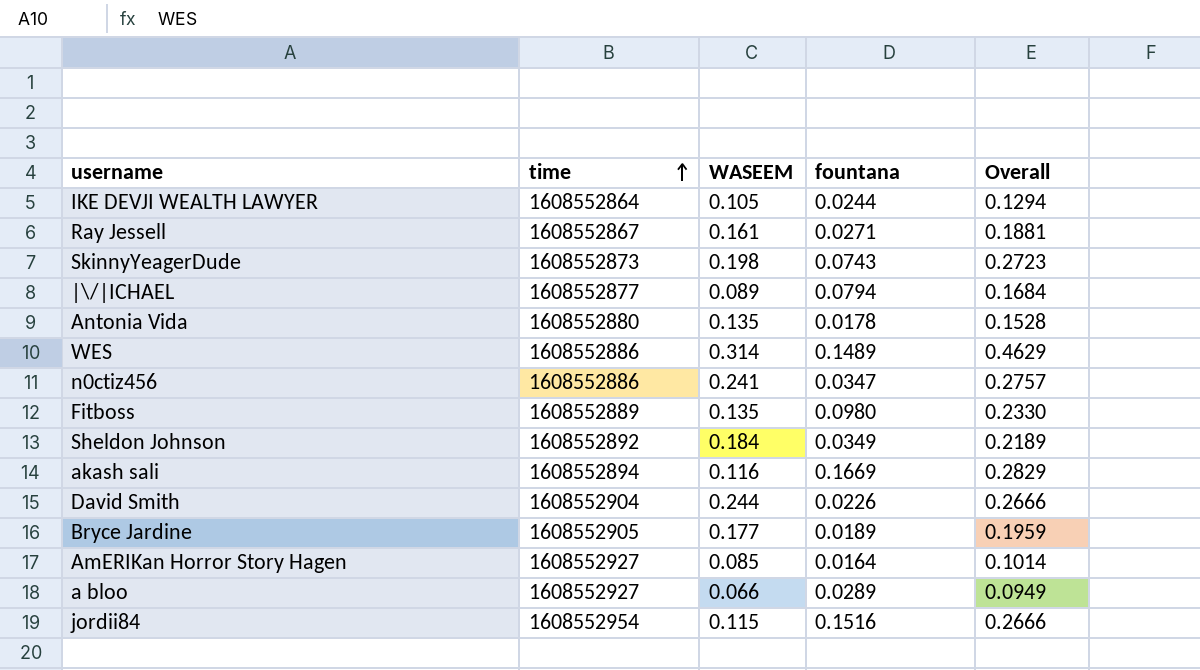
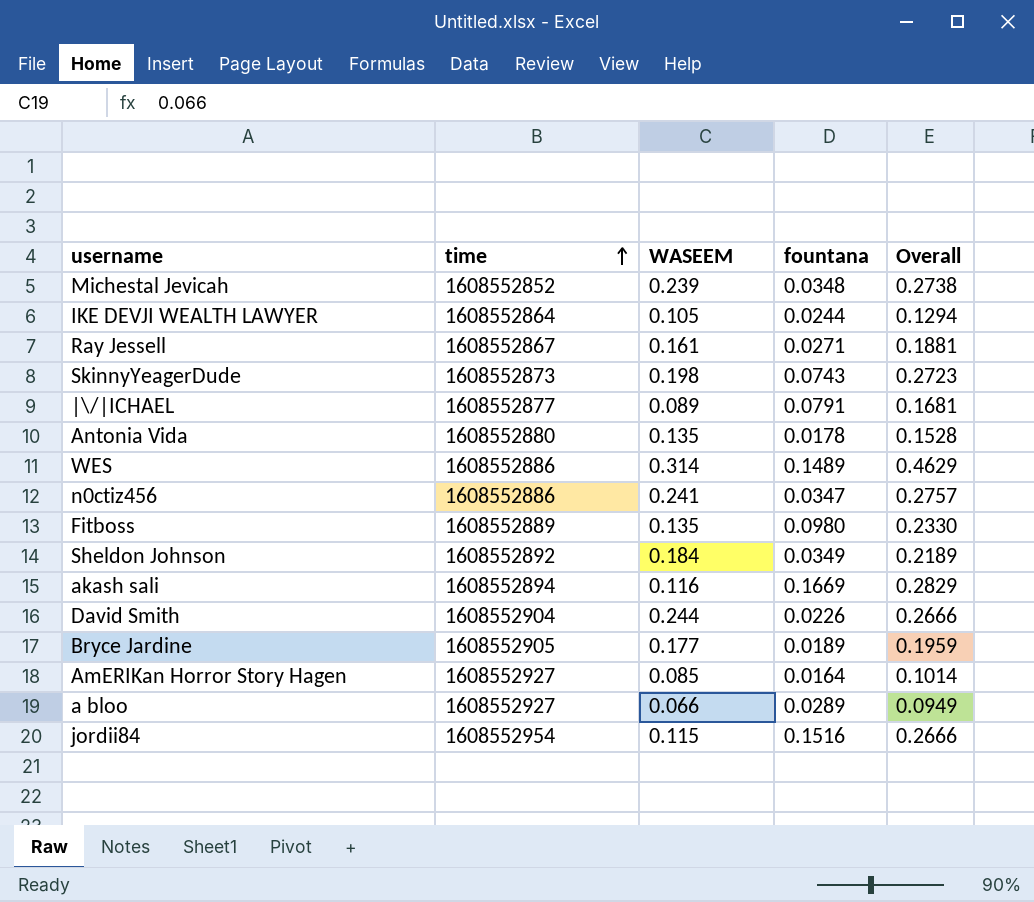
row Michestal Jevicah: none -> 1608552852 | 0.239 | 0.0348 | 0.2738
|\/|ICHAEL | fountana: 0.0794 -> 0.0791
|\/|ICHAEL | Overall: 0.1684 -> 0.1681

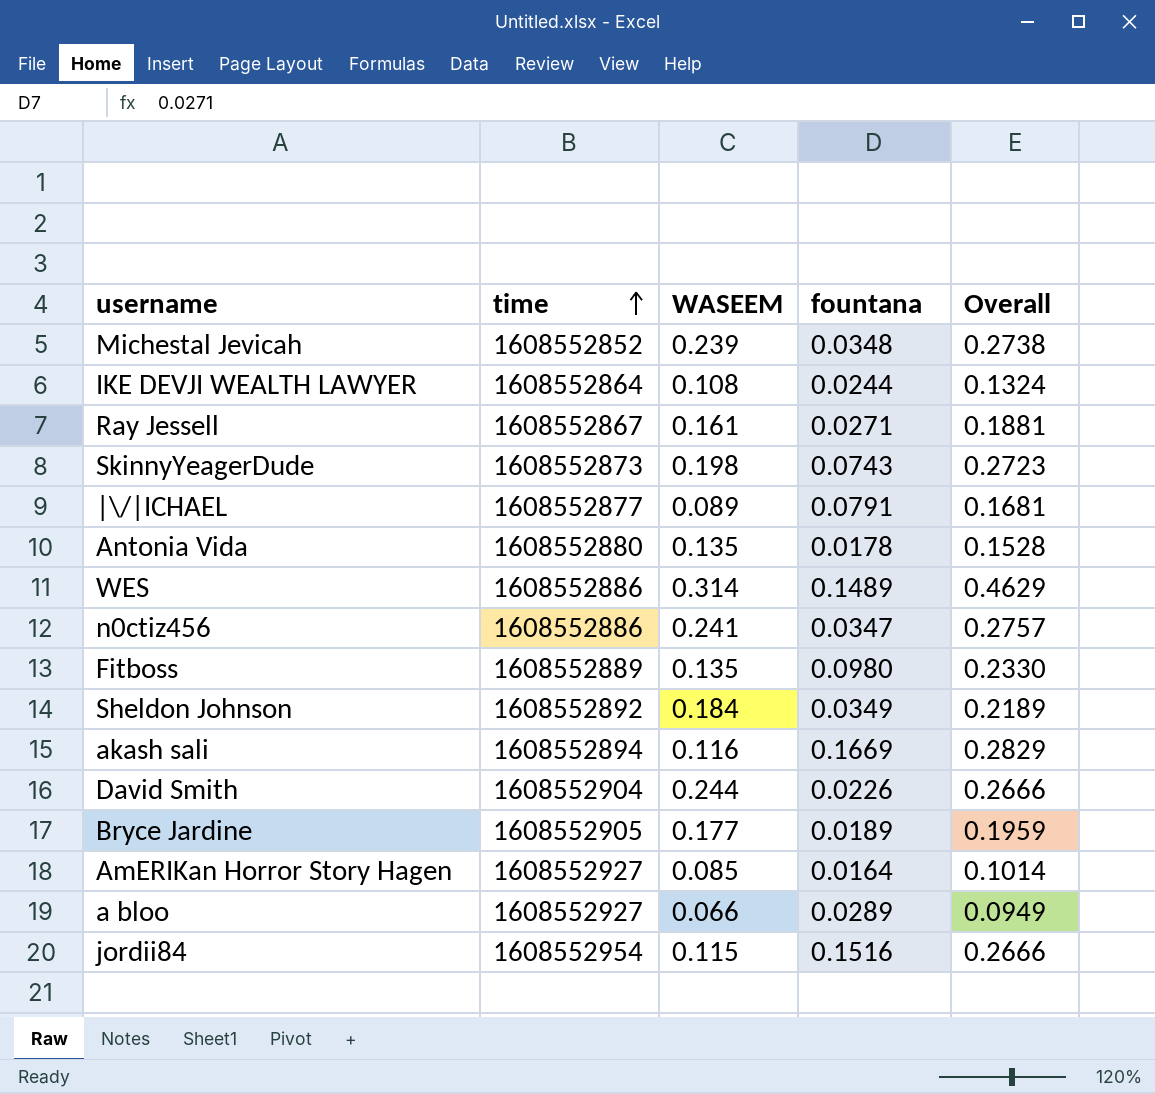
IKE DEVJI WEALTH LAWYER | WASEEM: 0.105 -> 0.108
IKE DEVJI WEALTH LAWYER | Overall: 0.1294 -> 0.1324

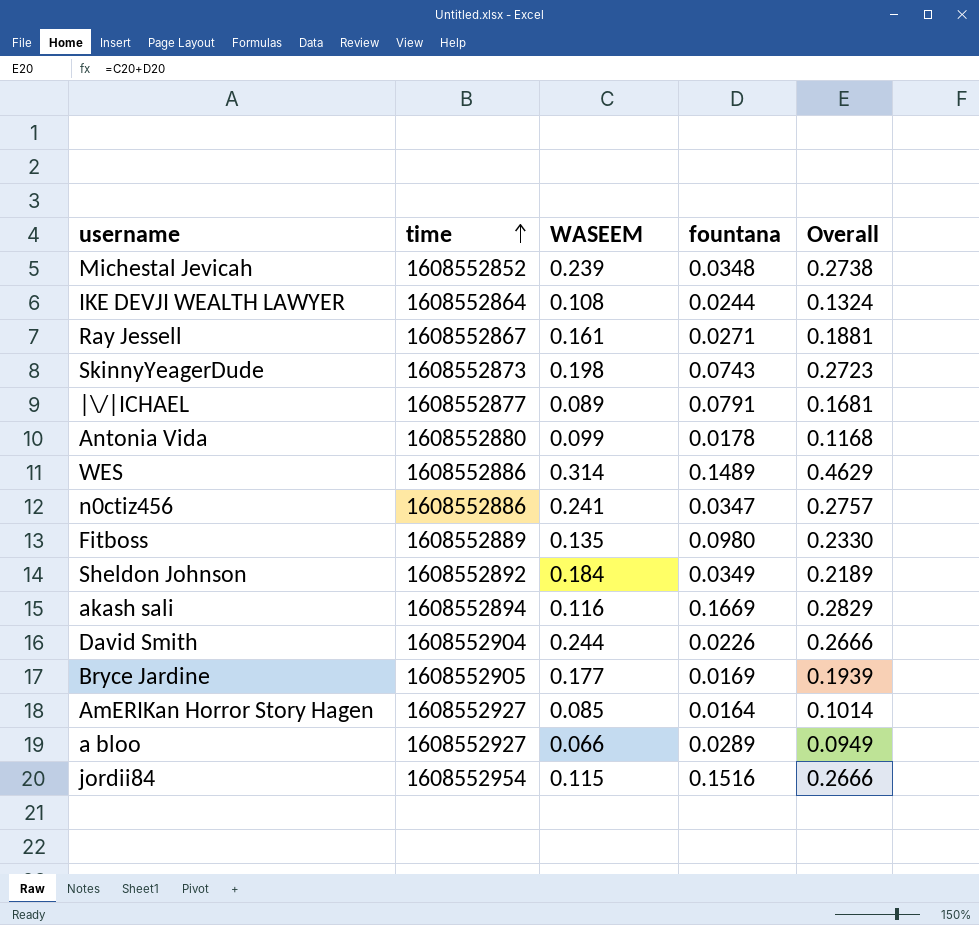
Antonia Vida | WASEEM: 0.135 -> 0.099
Antonia Vida | Overall: 0.1528 -> 0.1168
Bryce Jardine | fountana: 0.0189 -> 0.0169
Bryce Jardine | Overall: 0.1959 -> 0.1939

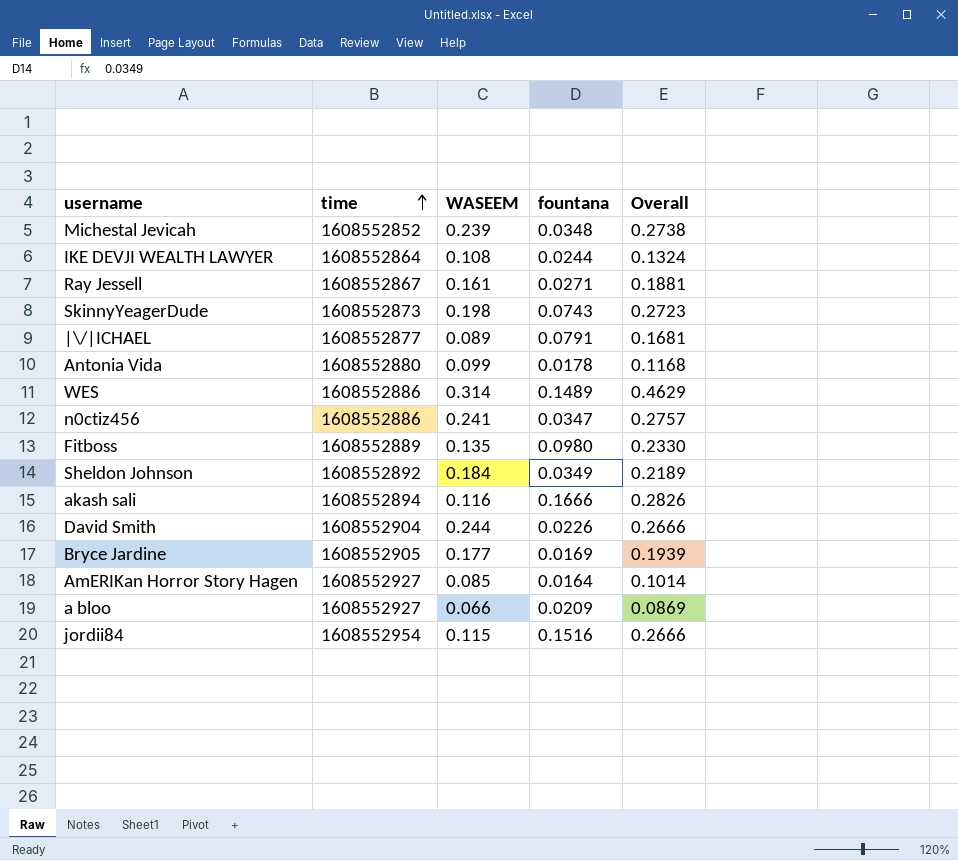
akash sali | fountana: 0.1669 -> 0.1666
akash sali | Overall: 0.2829 -> 0.2826
a bloo | fountana: 0.0289 -> 0.0209
a bloo | Overall: 0.0949 -> 0.0869

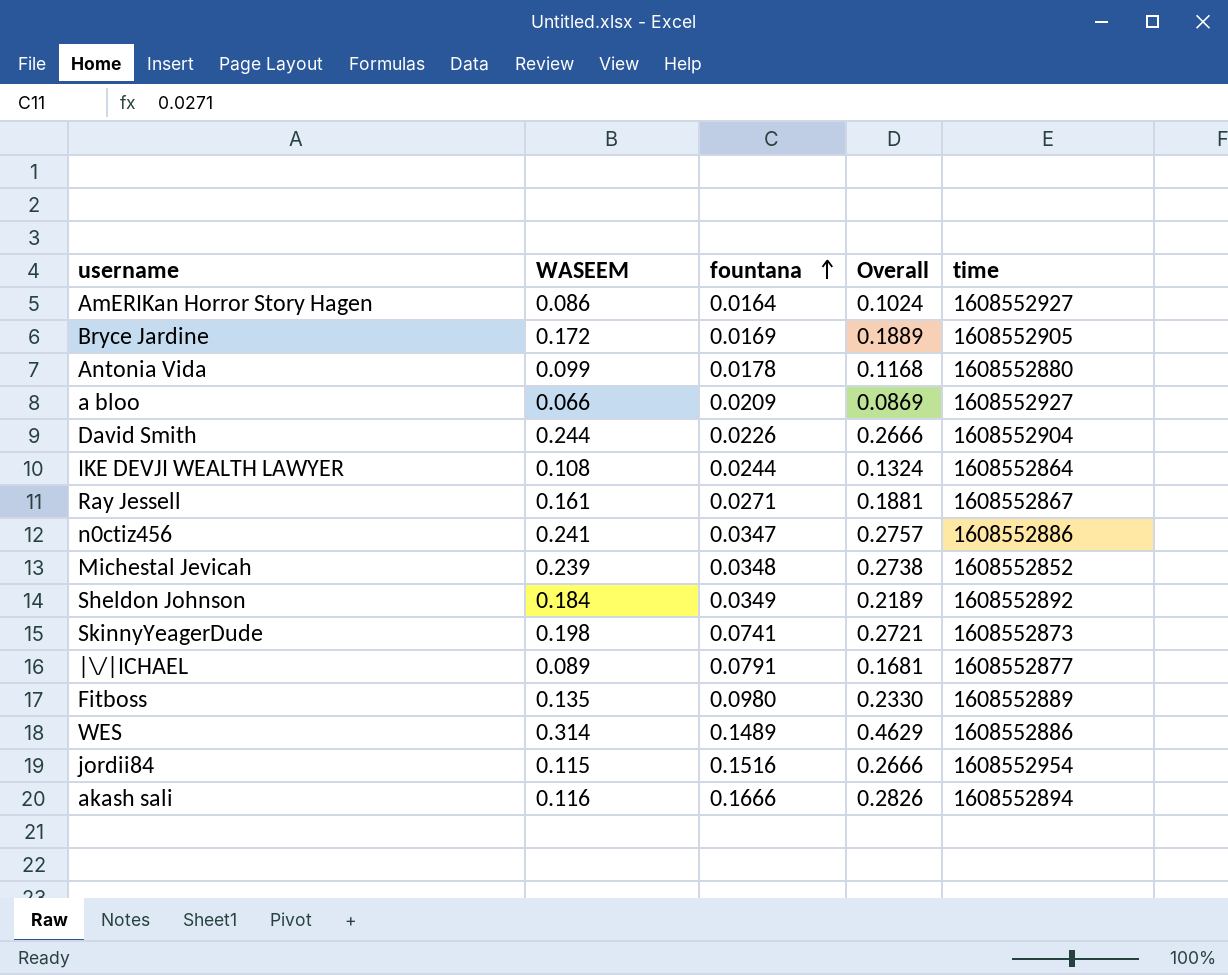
row order: time ascending -> fountana ascending
column time | position: 2 -> 5
AmERIKan Horror Story Hagen | WASEEM: 0.085 -> 0.086
AmERIKan Horror Story Hagen | Overall: 0.1014 -> 0.1024
Bryce Jardine | WASEEM: 0.177 -> 0.172
Bryce Jardine | Overall: 0.1939 -> 0.1889
SkinnyYeagerDude | fountana: 0.0743 -> 0.0741
SkinnyYeagerDude | Overall: 0.2723 -> 0.2721

